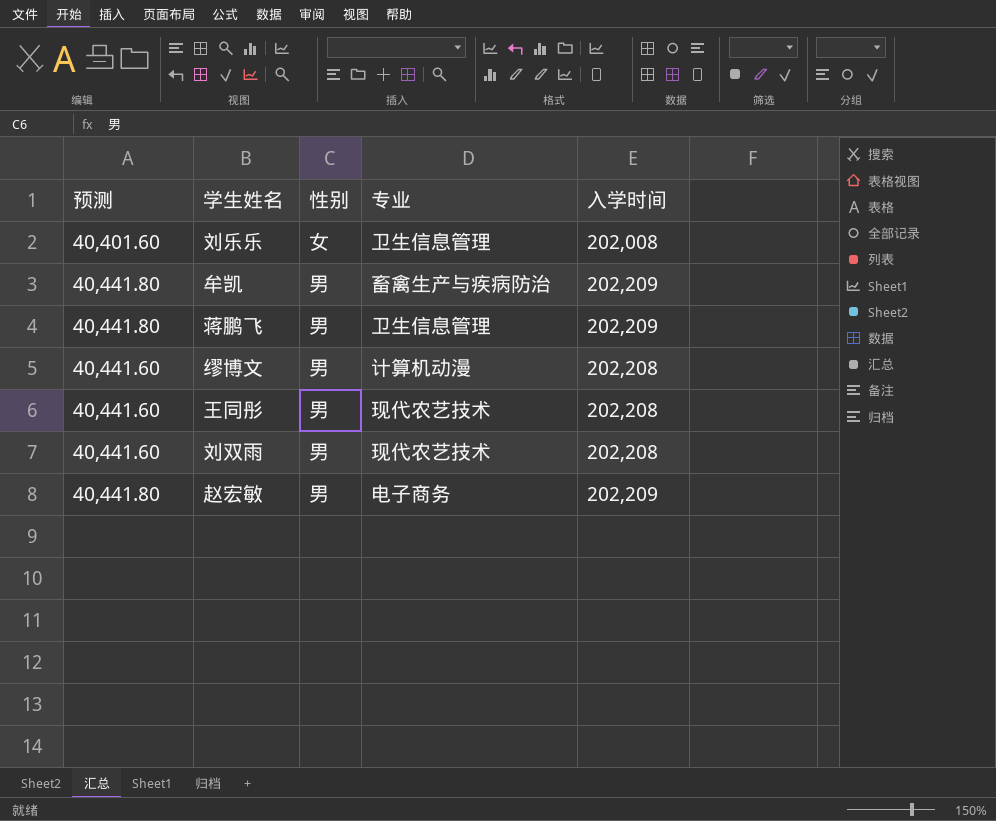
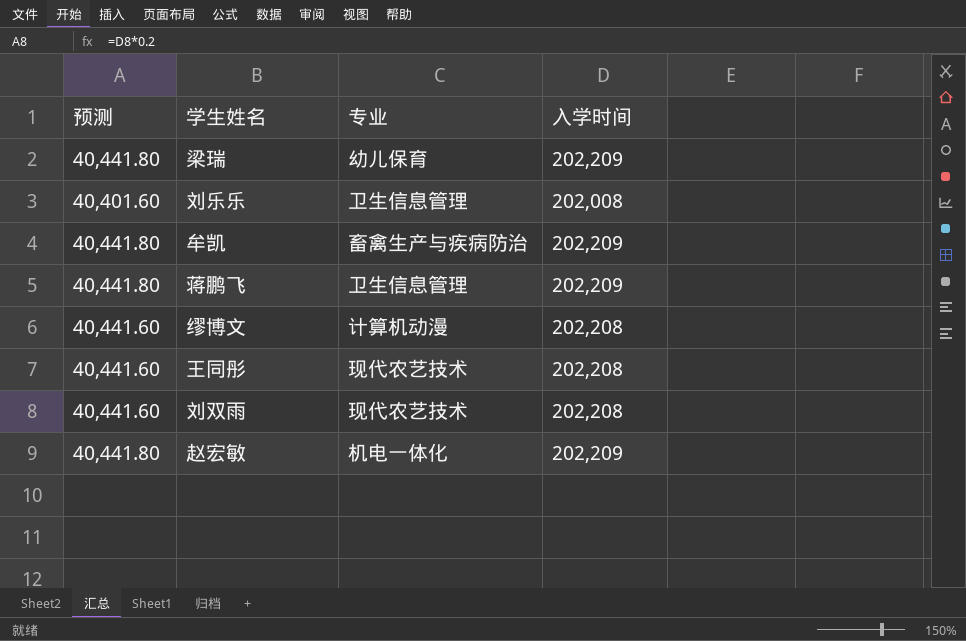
column 性别 | position: 3 -> none
row 梁瑞: none -> 40,441.80 | 幼儿保育 | 202,209
赵宏敏 | 专业: 电子商务 -> 机电一体化

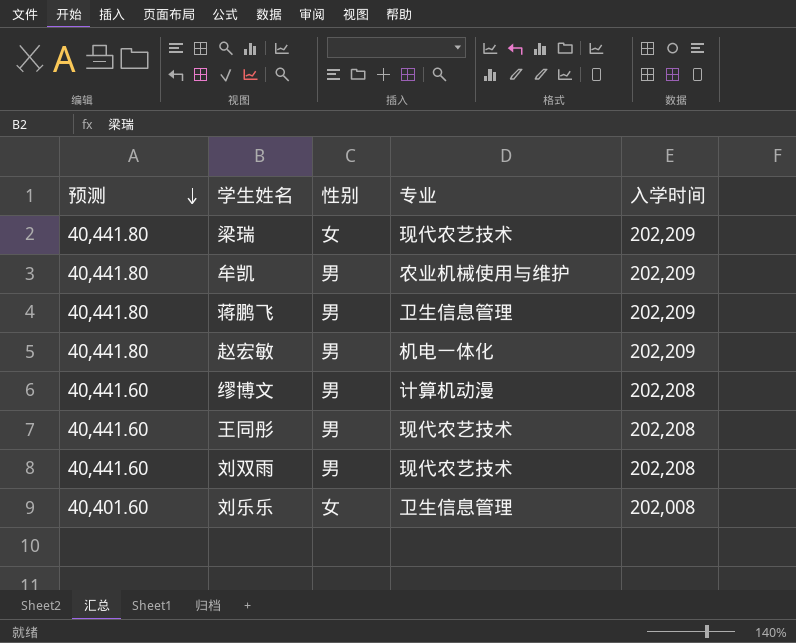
row order: none -> 预测 descending
column 性别 | position: none -> 3
梁瑞 | 专业: 幼儿保育 -> 现代农艺技术
牟凯 | 专业: 畜禽生产与疾病防治 -> 农业机械使用与维护

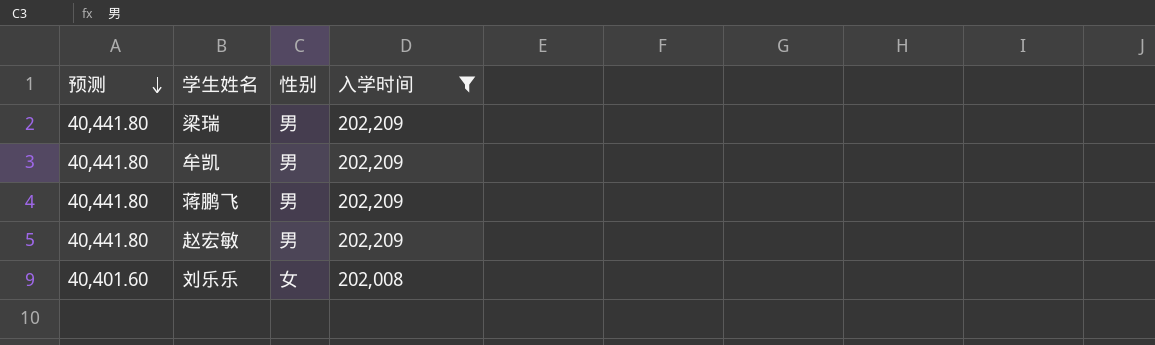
filter: none -> 入学时间 != 202,208
column 专业 | position: 4 -> none
梁瑞 | 性别: 女 -> 男

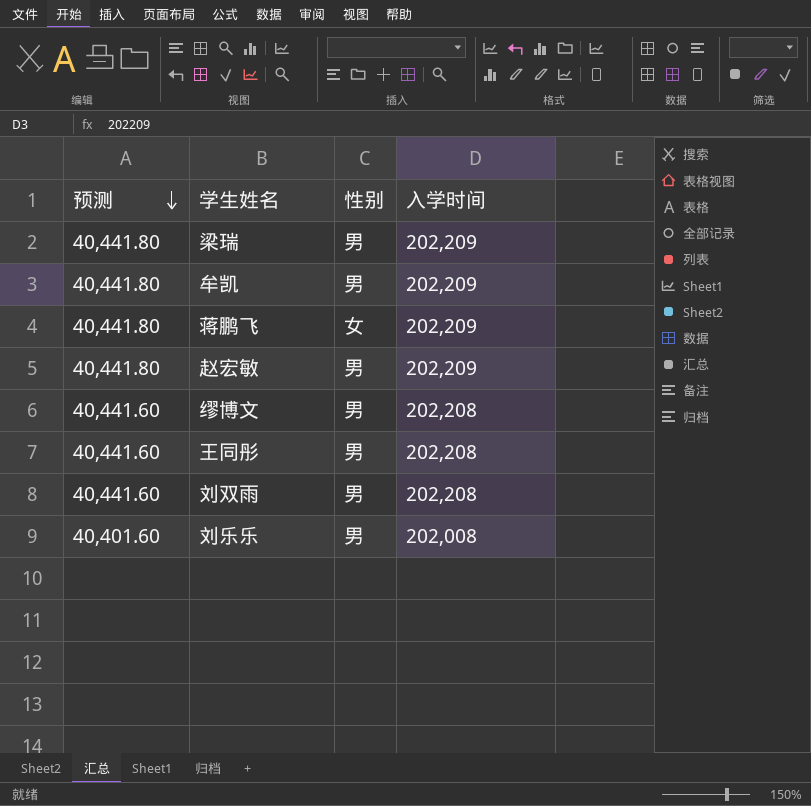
filter: 入学时间 != 202,208 -> none
蒋鹏飞 | 性别: 男 -> 女
刘乐乐 | 性别: 女 -> 男

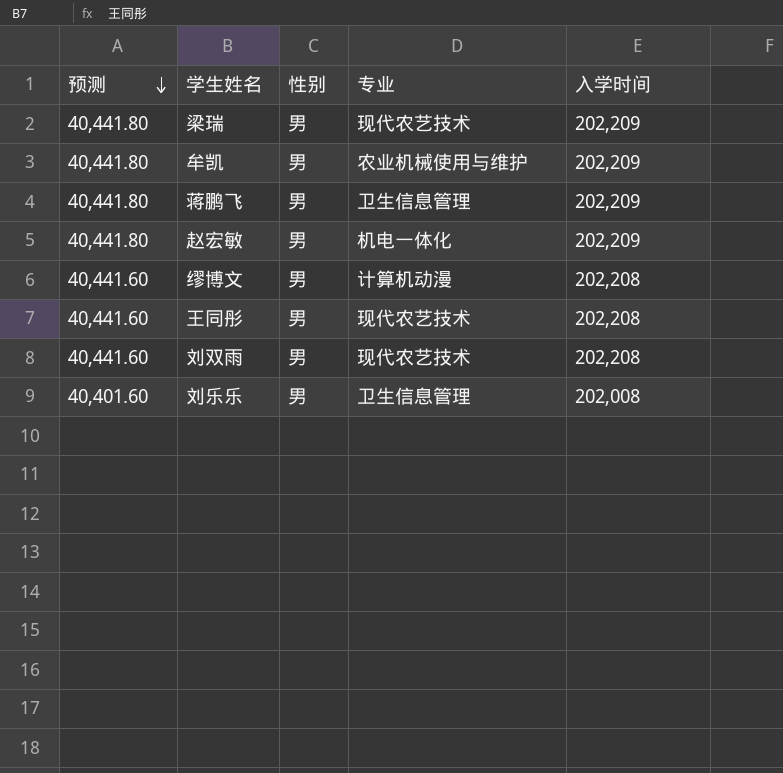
column 专业 | position: none -> 4
蒋鹏飞 | 性别: 女 -> 男

